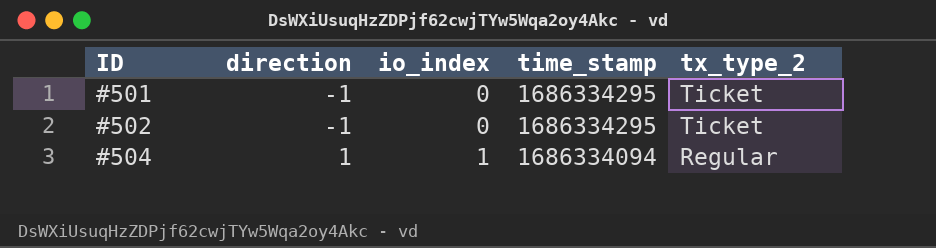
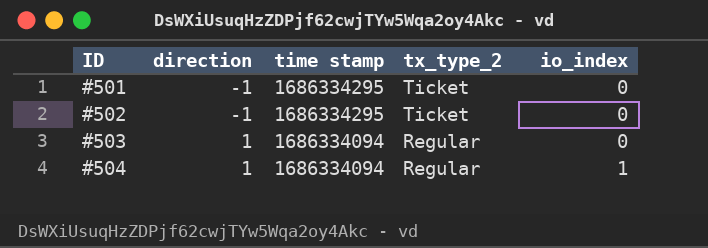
column name: time_stamp -> time stamp
column io_index | position: 3 -> 5
row #503: none -> 1 | 1686334094 | Regular | 0

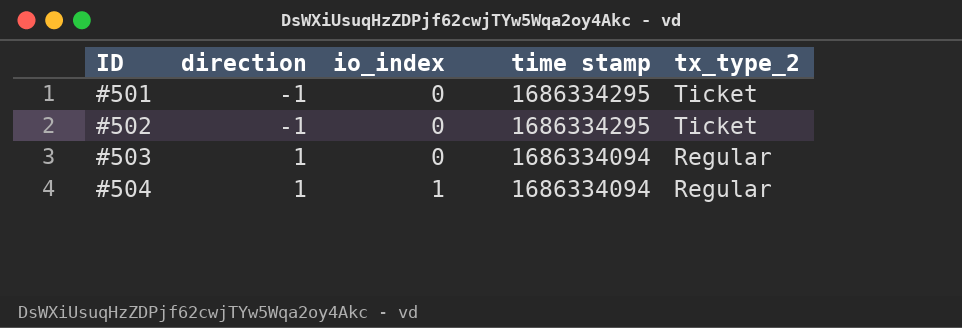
column io_index | position: 5 -> 3

